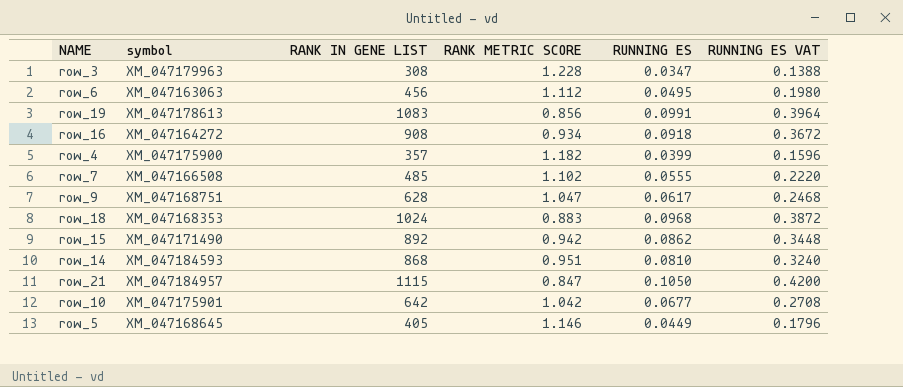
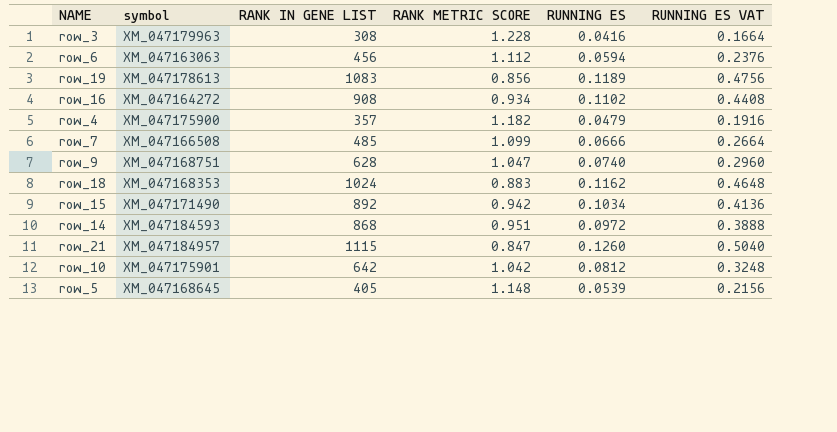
row_3 | RUNNING ES: 0.0347 -> 0.0416
row_3 | RUNNING ES VAT: 0.1388 -> 0.1664
row_6 | RUNNING ES: 0.0495 -> 0.0594
row_6 | RUNNING ES VAT: 0.1980 -> 0.2376
row_19 | RUNNING ES: 0.0991 -> 0.1189
row_19 | RUNNING ES VAT: 0.3964 -> 0.4756
row_16 | RUNNING ES: 0.0918 -> 0.1102
row_16 | RUNNING ES VAT: 0.3672 -> 0.4408
row_4 | RUNNING ES: 0.0399 -> 0.0479
row_4 | RUNNING ES VAT: 0.1596 -> 0.1916
row_7 | RANK METRIC SCORE: 1.102 -> 1.099
row_7 | RUNNING ES: 0.0555 -> 0.0666
row_7 | RUNNING ES VAT: 0.2220 -> 0.2664
row_9 | RUNNING ES: 0.0617 -> 0.0740
row_9 | RUNNING ES VAT: 0.2468 -> 0.2960
row_18 | RUNNING ES: 0.0968 -> 0.1162
row_18 | RUNNING ES VAT: 0.3872 -> 0.4648
row_15 | RUNNING ES: 0.0862 -> 0.1034
row_15 | RUNNING ES VAT: 0.3448 -> 0.4136
row_14 | RUNNING ES: 0.0810 -> 0.0972
row_14 | RUNNING ES VAT: 0.3240 -> 0.3888
row_21 | RUNNING ES: 0.1050 -> 0.1260
row_21 | RUNNING ES VAT: 0.4200 -> 0.5040
row_10 | RUNNING ES: 0.0677 -> 0.0812
row_10 | RUNNING ES VAT: 0.2708 -> 0.3248
row_5 | RANK METRIC SCORE: 1.146 -> 1.148
row_5 | RUNNING ES: 0.0449 -> 0.0539
row_5 | RUNNING ES VAT: 0.1796 -> 0.2156

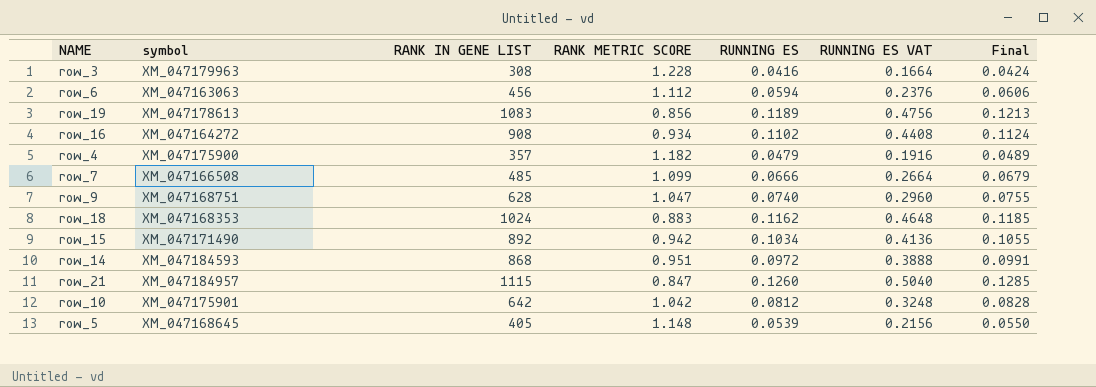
column Final | formula: none -> [RUNNING ES] * 1.02

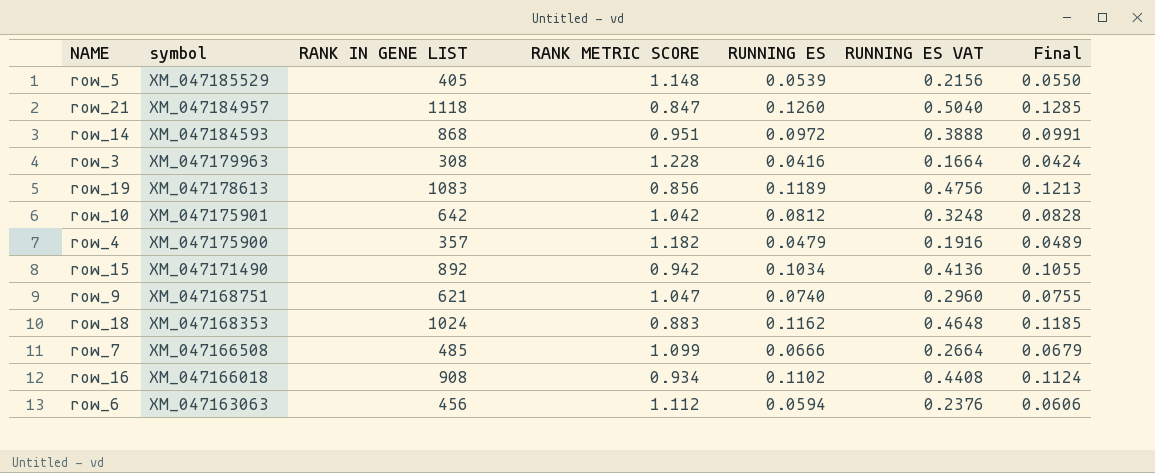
row order: none -> symbol descending
row_5 | symbol: XM_047168645 -> XM_047185529
row_21 | RANK IN GENE LIST: 1115 -> 1118
row_9 | RANK IN GENE LIST: 628 -> 621
row_16 | symbol: XM_047164272 -> XM_047166018

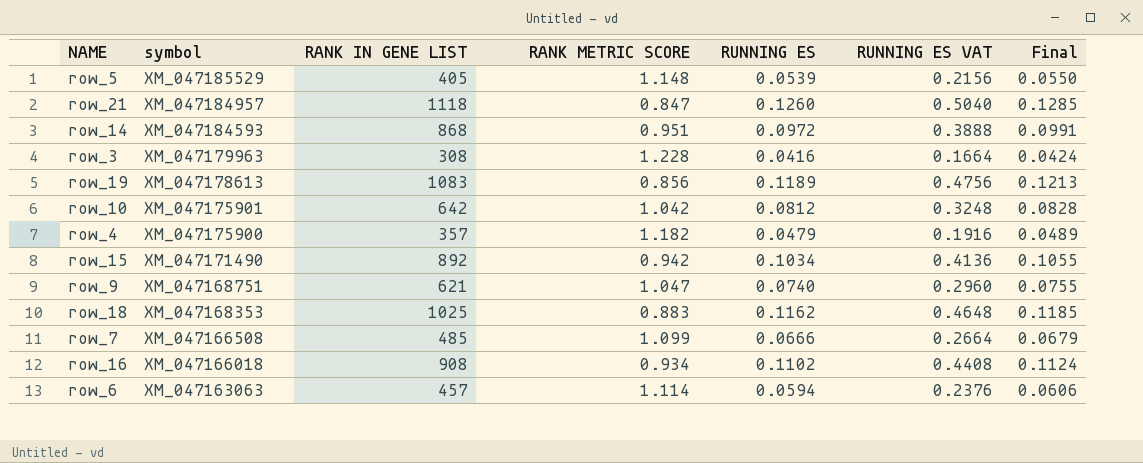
row_18 | RANK IN GENE LIST: 1024 -> 1025
row_6 | RANK IN GENE LIST: 456 -> 457
row_6 | RANK METRIC SCORE: 1.112 -> 1.114

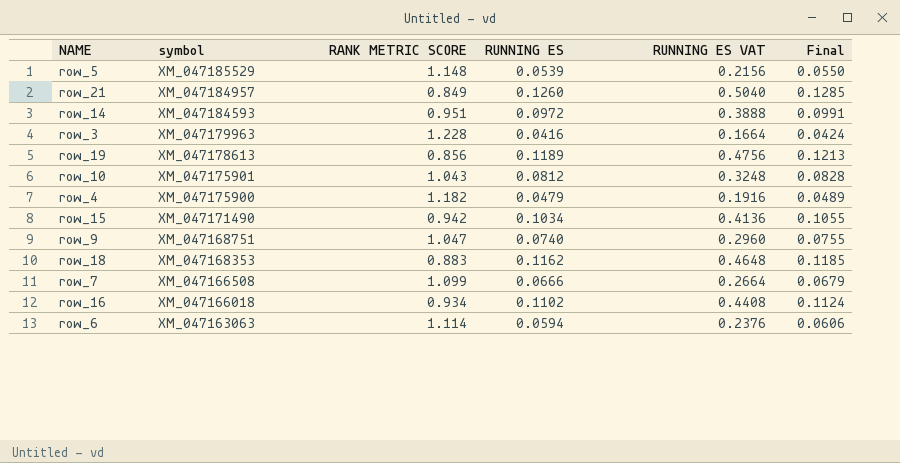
column RANK IN GENE LIST | position: 3 -> none
row_21 | RANK METRIC SCORE: 0.847 -> 0.849
row_10 | RANK METRIC SCORE: 1.042 -> 1.043

